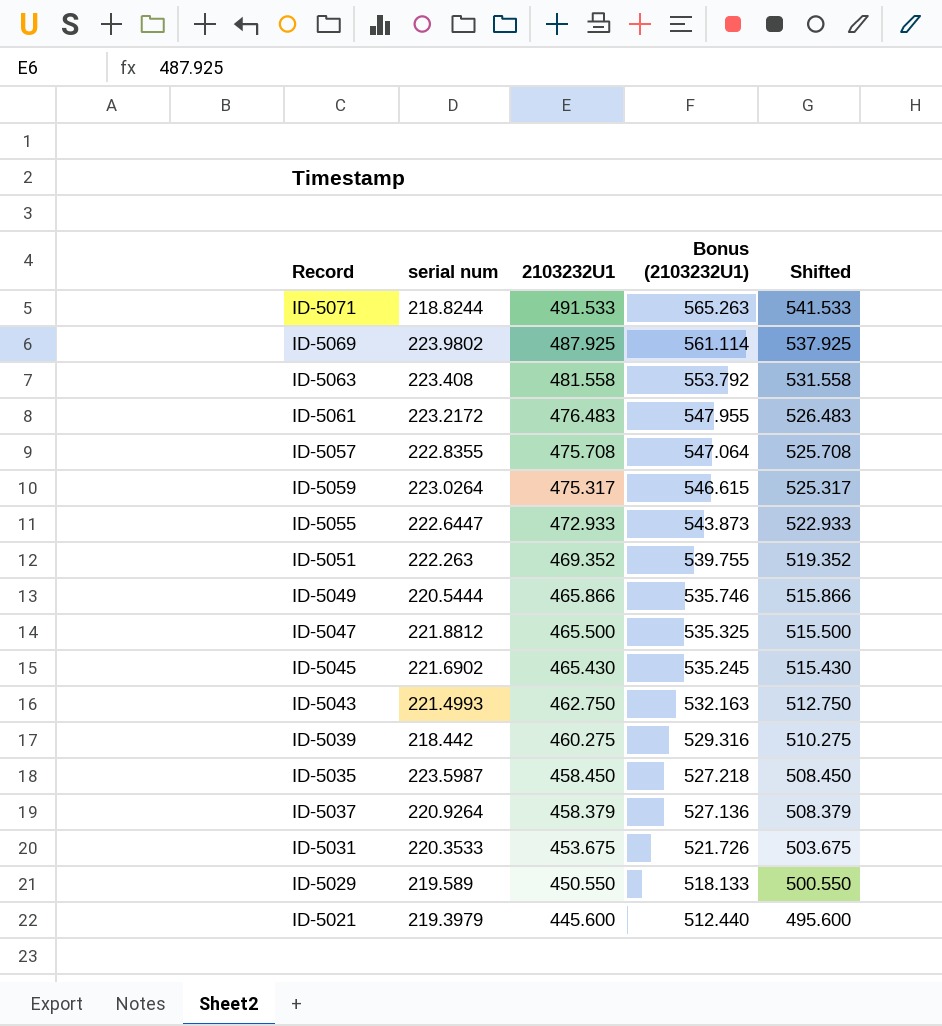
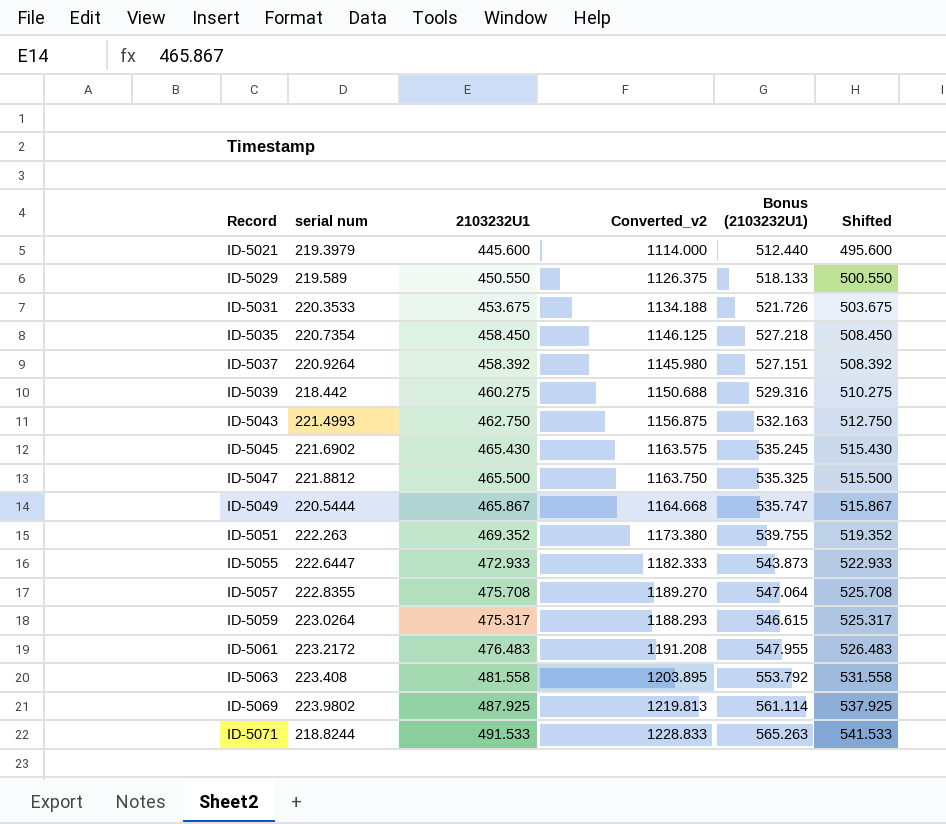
row order: 2103232U1 descending -> Record ascending
column Converted_v2 | formula: none -> [2103232U1] * 2.5
ID-5035 | serial num: 223.5987 -> 220.7354
ID-5037 | 2103232U1: 458.379 -> 458.392
ID-5037 | Bonus (2103232U1): 527.136 -> 527.151
ID-5037 | Shifted: 508.379 -> 508.392
ID-5049 | 2103232U1: 465.866 -> 465.867
ID-5049 | Bonus (2103232U1): 535.746 -> 535.747
ID-5049 | Shifted: 515.866 -> 515.867

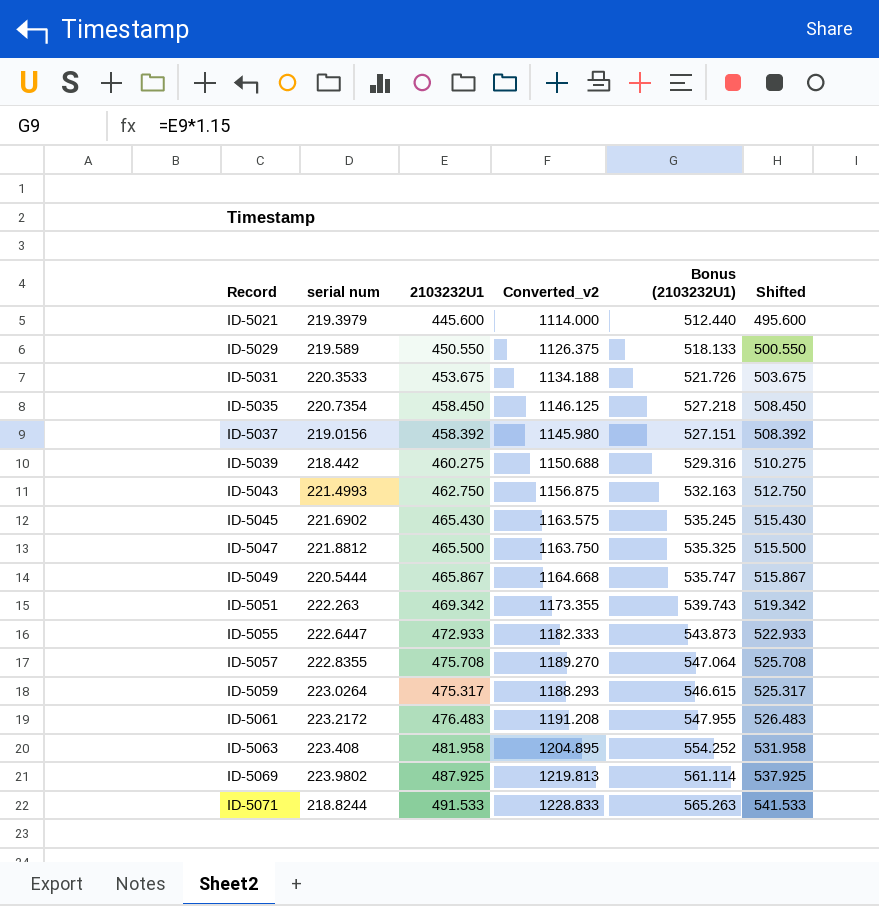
ID-5037 | serial num: 220.9264 -> 219.0156
ID-5051 | 2103232U1: 469.352 -> 469.342
ID-5051 | Converted_v2: 1173.380 -> 1173.355
ID-5051 | Bonus (2103232U1): 539.755 -> 539.743
ID-5051 | Shifted: 519.352 -> 519.342
ID-5063 | 2103232U1: 481.558 -> 481.958
ID-5063 | Converted_v2: 1203.895 -> 1204.895
ID-5063 | Bonus (2103232U1): 553.792 -> 554.252
ID-5063 | Shifted: 531.558 -> 531.958

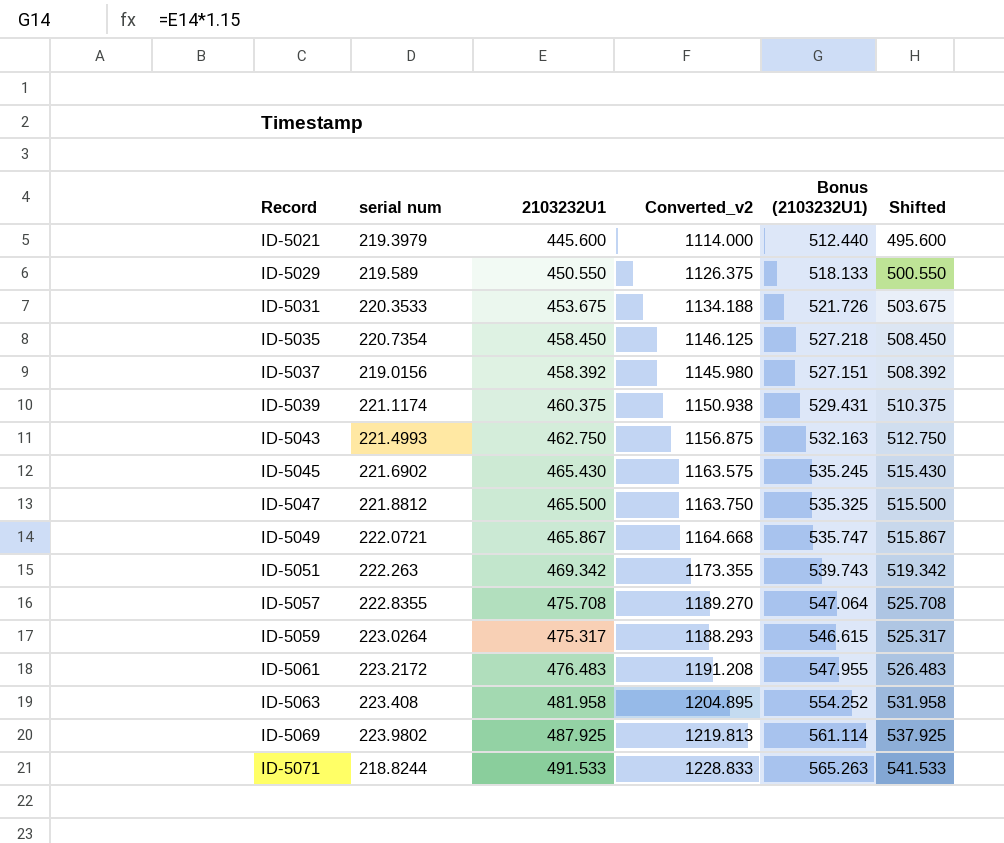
row ID-5055: 222.6447 | 472.933 | 1182.333 | 543.873 | 522.933 -> none
ID-5039 | serial num: 218.442 -> 221.1174
ID-5039 | 2103232U1: 460.275 -> 460.375
ID-5039 | Converted_v2: 1150.688 -> 1150.938
ID-5039 | Bonus (2103232U1): 529.316 -> 529.431
ID-5039 | Shifted: 510.275 -> 510.375
ID-5049 | serial num: 220.5444 -> 222.0721

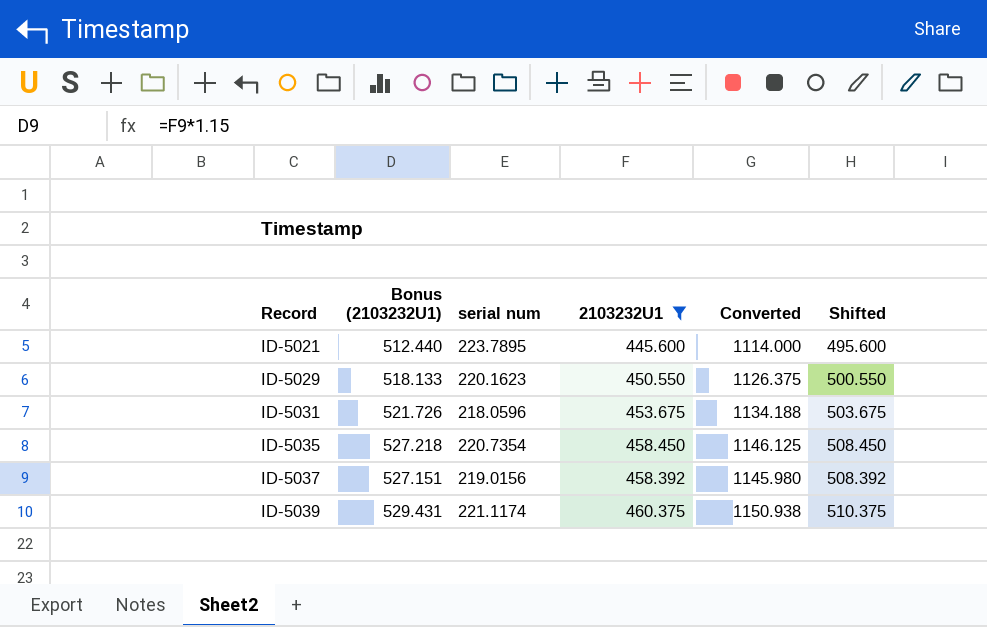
filter: none -> 2103232U1 <= 460.375
column Bonus (2103232U1) | position: 5 -> 2
column name: Converted_v2 -> Converted
ID-5021 | serial num: 219.3979 -> 223.7895
ID-5029 | serial num: 219.589 -> 220.1623
ID-5031 | serial num: 220.3533 -> 218.0596

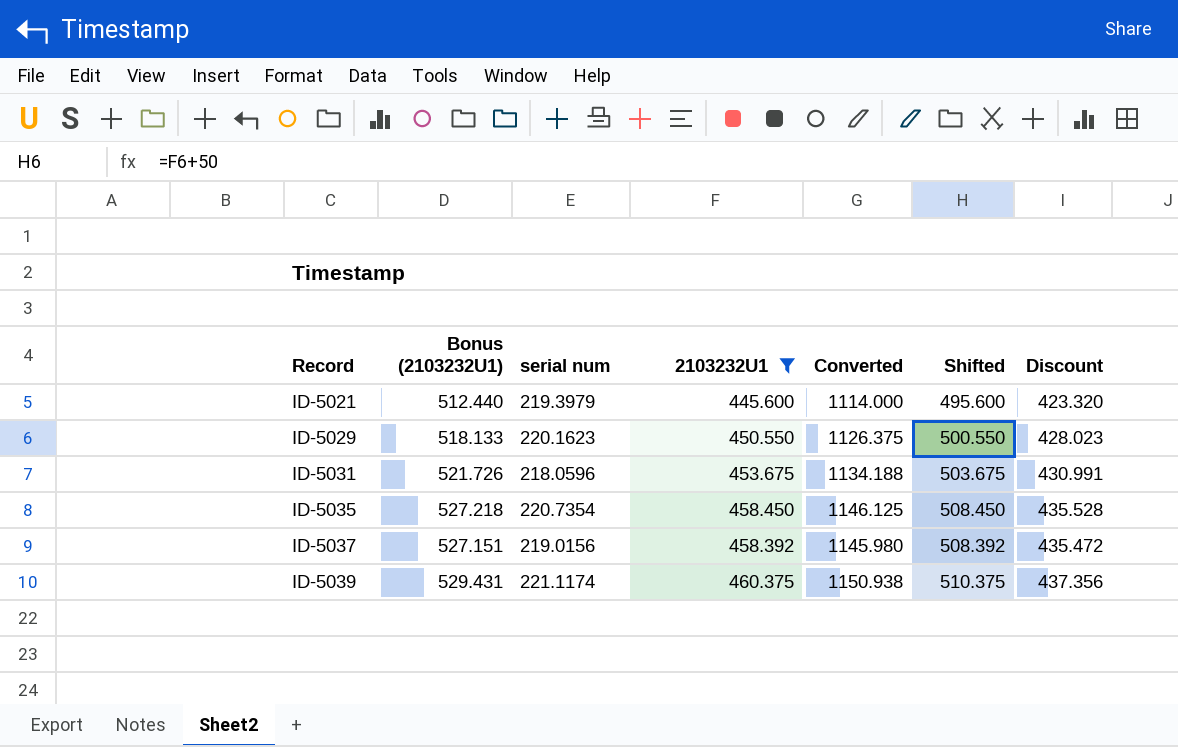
column Discount | formula: none -> [2103232U1] * 0.95
ID-5021 | serial num: 223.7895 -> 219.3979

